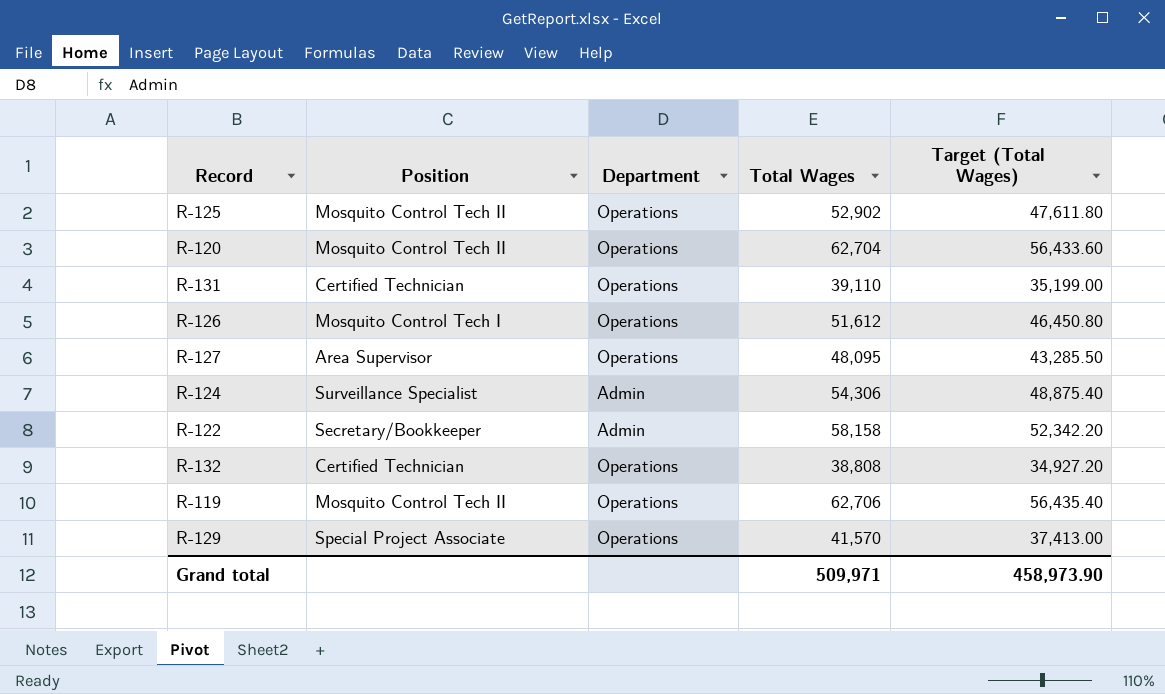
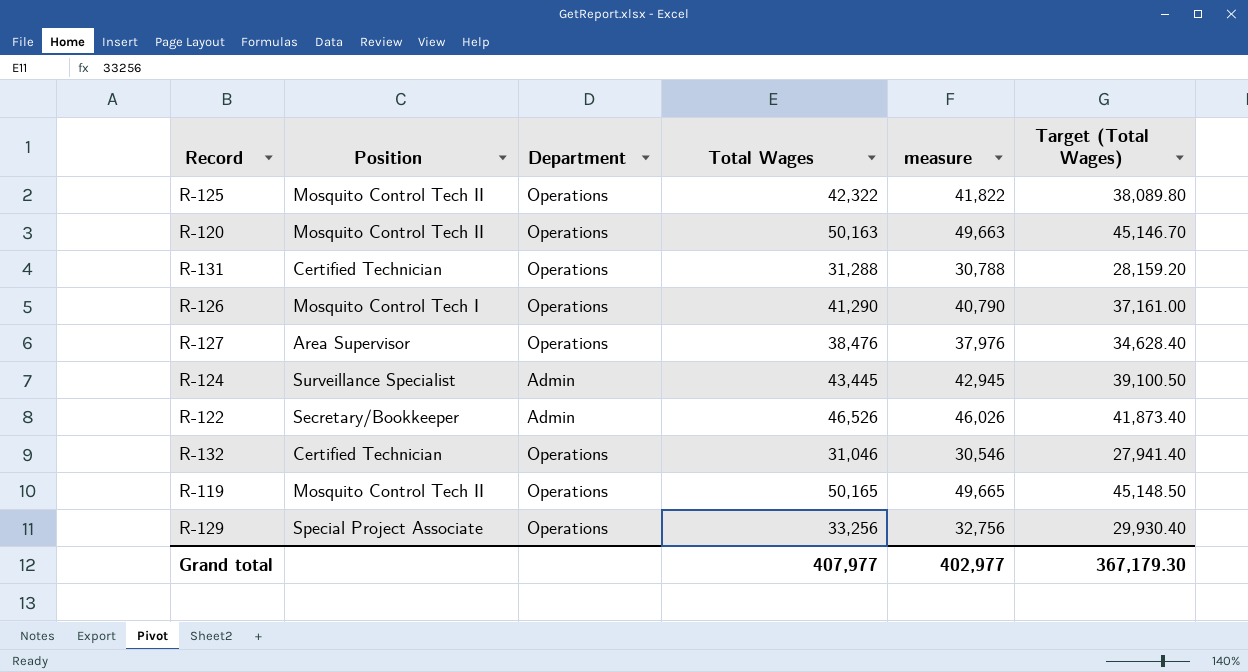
column measure | formula: none -> [Total Wages] - 500
R-125 | Total Wages: 52,902 -> 42,322
R-125 | Target (Total Wages): 47,611.80 -> 38,089.80
R-120 | Total Wages: 62,704 -> 50,163
R-120 | Target (Total Wages): 56,433.60 -> 45,146.70
R-131 | Total Wages: 39,110 -> 31,288
R-131 | Target (Total Wages): 35,199.00 -> 28,159.20
R-126 | Total Wages: 51,612 -> 41,290
R-126 | Target (Total Wages): 46,450.80 -> 37,161.00
R-127 | Total Wages: 48,095 -> 38,476
R-127 | Target (Total Wages): 43,285.50 -> 34,628.40
R-124 | Total Wages: 54,306 -> 43,445
R-124 | Target (Total Wages): 48,875.40 -> 39,100.50
R-122 | Total Wages: 58,158 -> 46,526
R-122 | Target (Total Wages): 52,342.20 -> 41,873.40
R-132 | Total Wages: 38,808 -> 31,046
R-132 | Target (Total Wages): 34,927.20 -> 27,941.40
R-119 | Total Wages: 62,706 -> 50,165
R-119 | Target (Total Wages): 56,435.40 -> 45,148.50
R-129 | Total Wages: 41,570 -> 33,256
R-129 | Target (Total Wages): 37,413.00 -> 29,930.40
Grand total | Total Wages: 509,971 -> 407,977
Grand total | Target (Total Wages): 458,973.90 -> 367,179.30

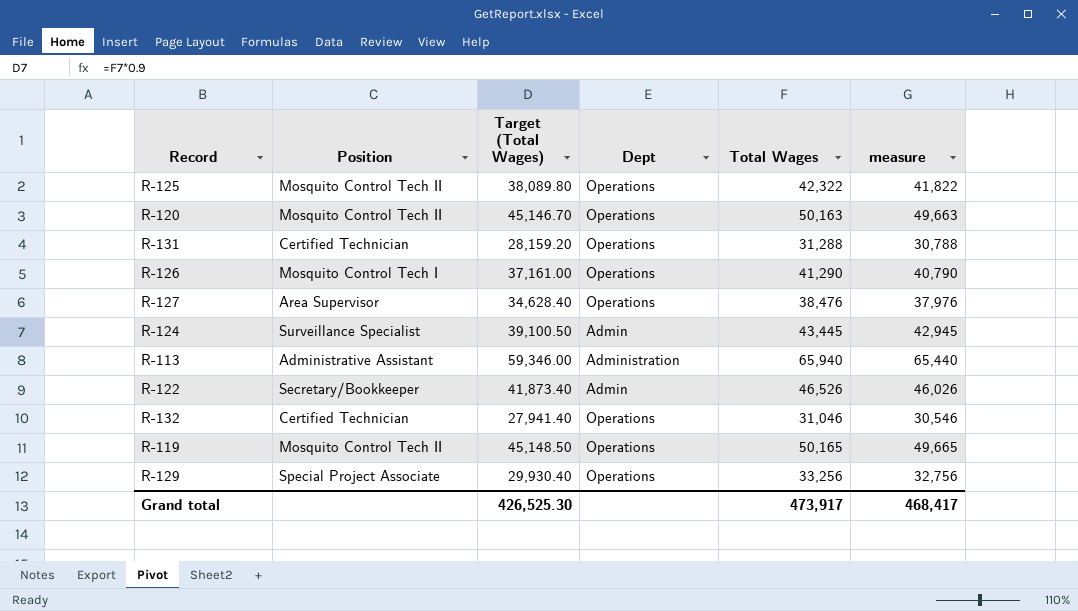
column Target (Total Wages) | position: 6 -> 3
column name: Department -> Dept
row R-113: none -> Administrative Assistant | 59,346.00 | Administration | 65,940 | 65,440
Grand total | Target (Total Wages): 367,179.30 -> 426,525.30
Grand total | Total Wages: 407,977 -> 473,917
Grand total | measure: 402,977 -> 468,417

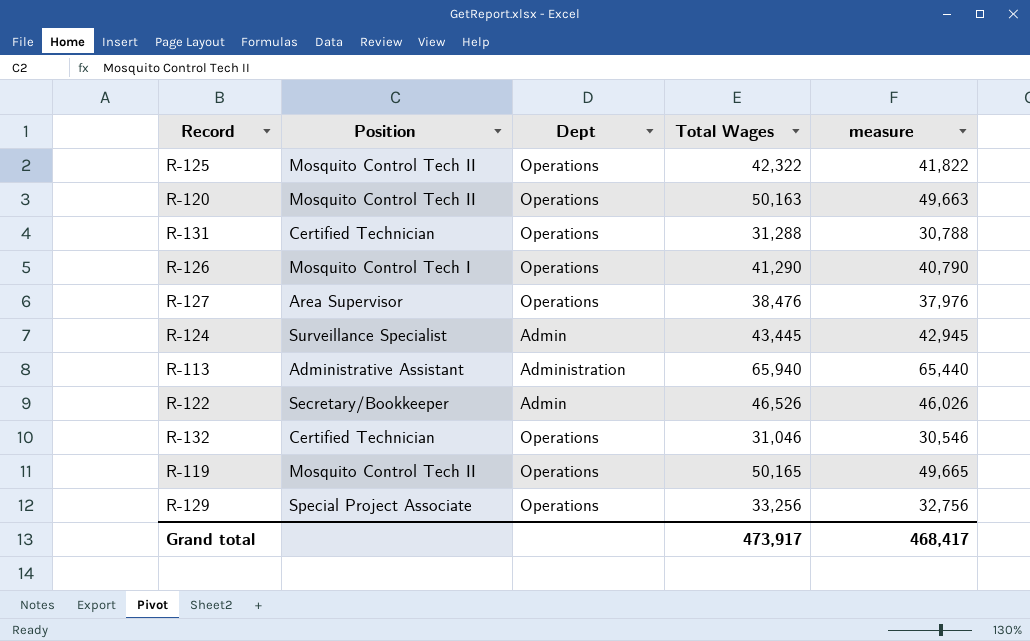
column Target (Total Wages) | formula: [Total Wages] * 0.9 -> none

